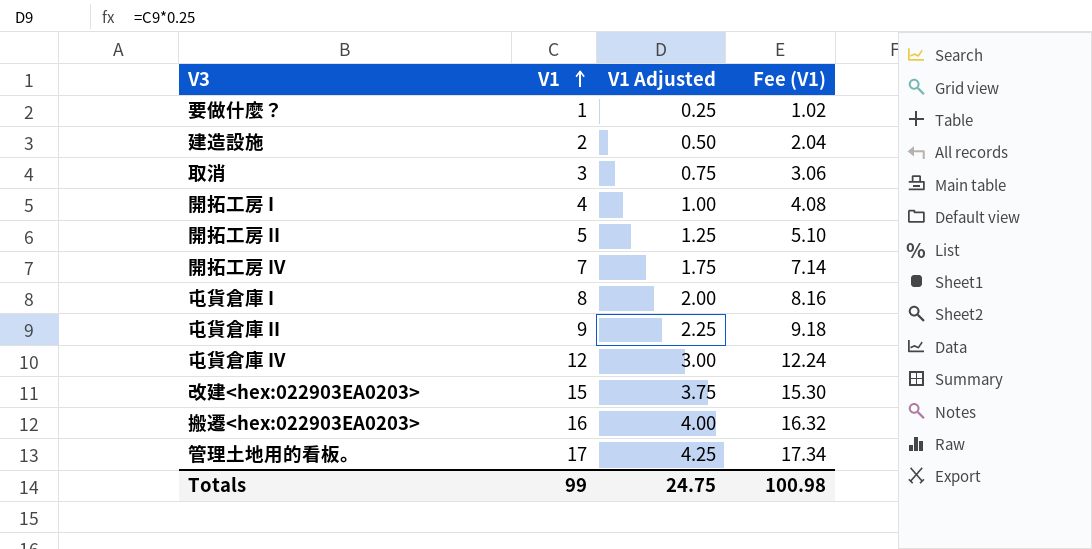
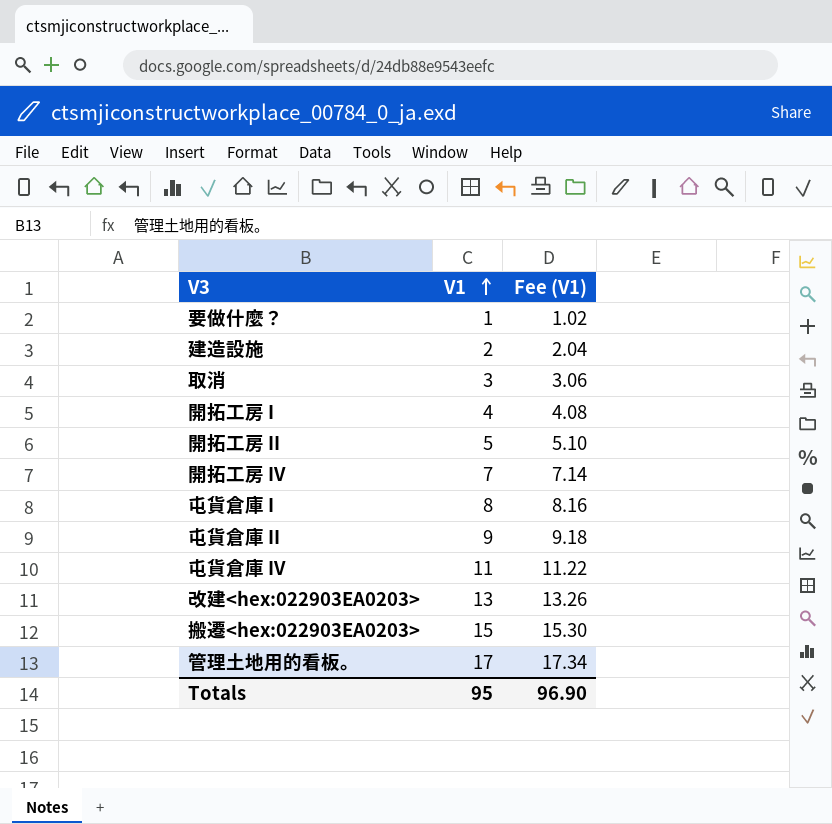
column V1 Adjusted | formula: [V1] * 0.25 -> none
屯貨倉庫 IV | V1: 12 -> 11
屯貨倉庫 IV | Fee (V1): 12.24 -> 11.22
改建<hex:022903EA0203> | V1: 15 -> 13
改建<hex:022903EA0203> | Fee (V1): 15.30 -> 13.26
搬遷<hex:022903EA0203> | V1: 16 -> 15
搬遷<hex:022903EA0203> | Fee (V1): 16.32 -> 15.30
Totals | V1: 99 -> 95
Totals | Fee (V1): 100.98 -> 96.90

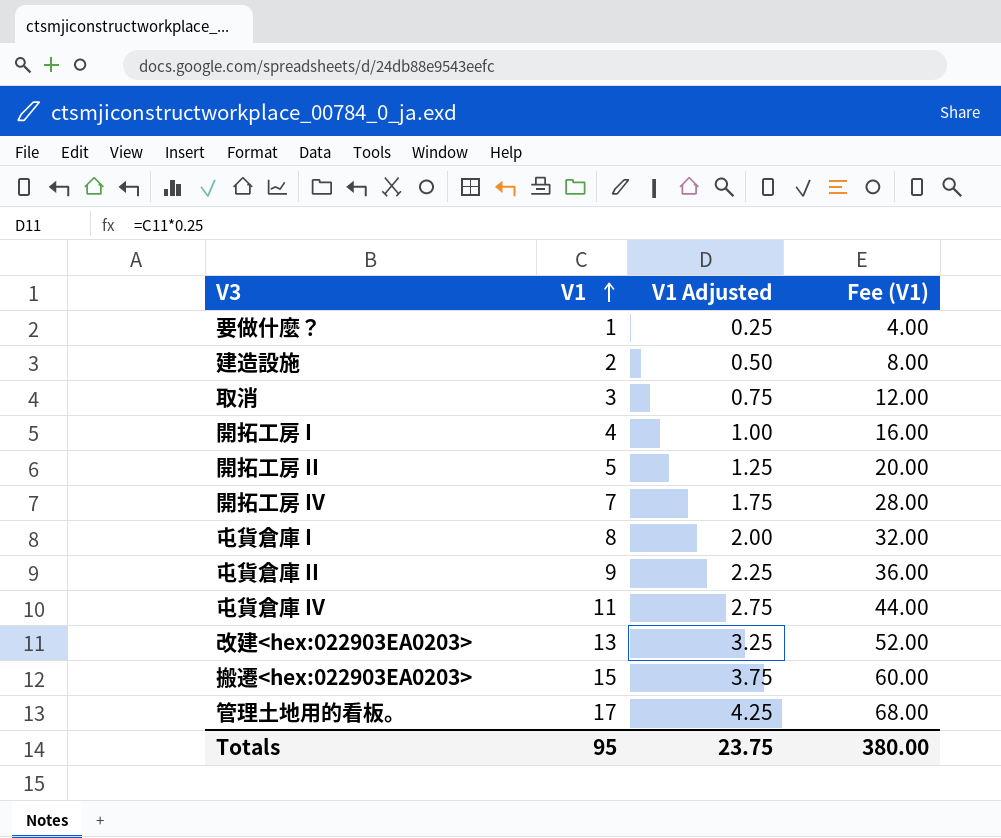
column V1 Adjusted | formula: none -> [V1] * 0.25
column Fee (V1) | formula: [V1] * 1.02 -> [V1] * 4
Totals | Fee (V1): 96.90 -> 380.00

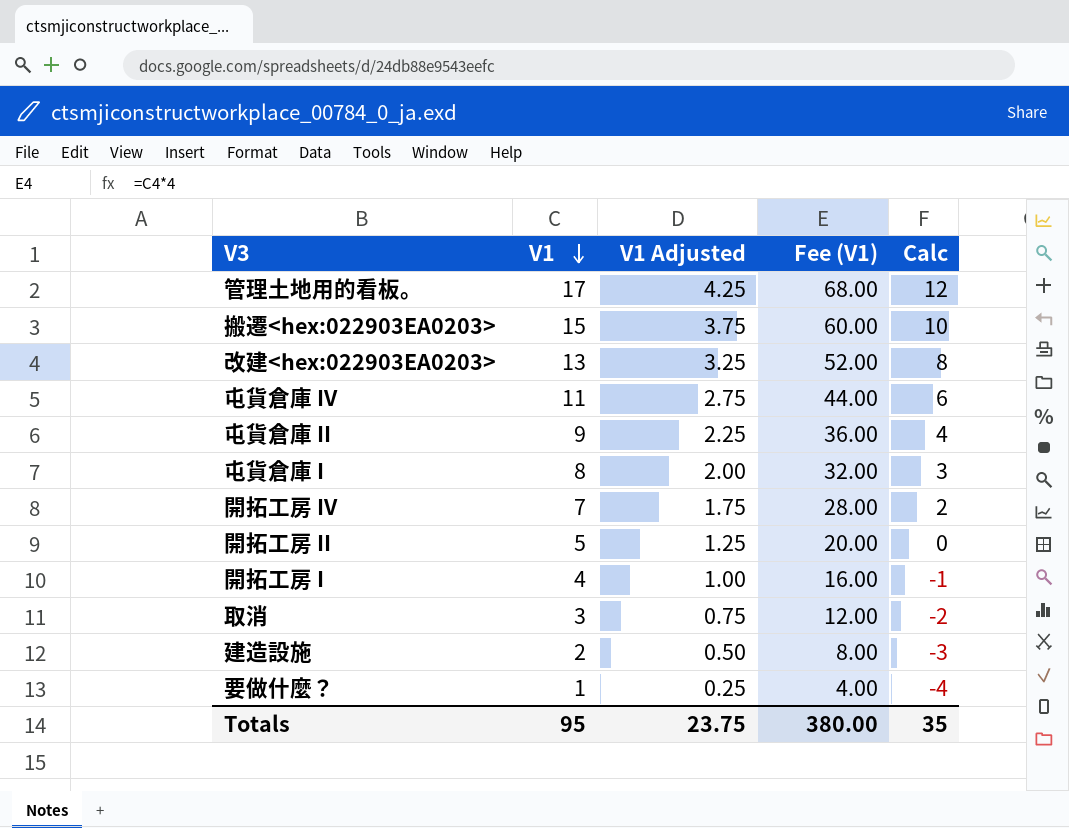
row order: V1 ascending -> V1 descending
column Calc | formula: none -> [V1] - 5

